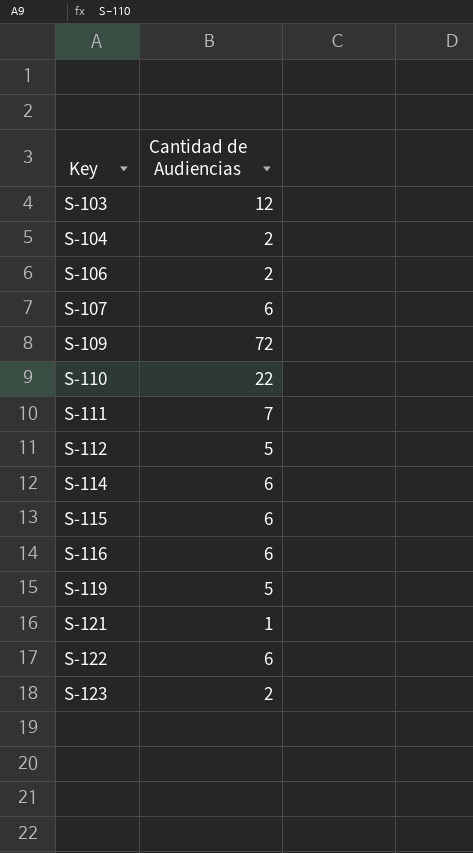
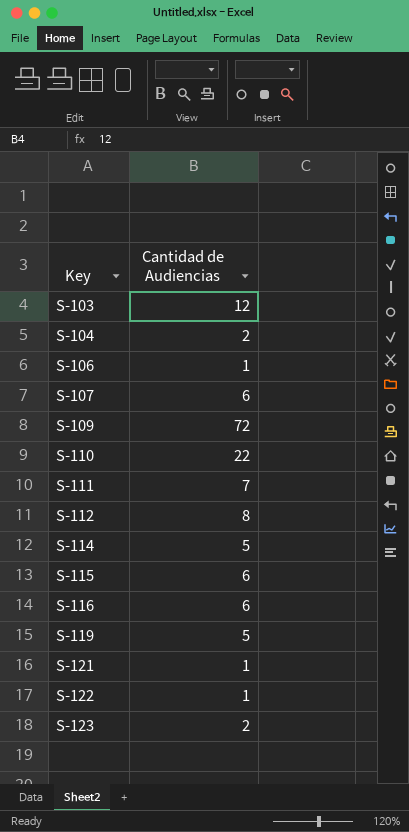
S-106 | Cantidad de Audiencias: 2 -> 1
S-112 | Cantidad de Audiencias: 5 -> 8
S-114 | Cantidad de Audiencias: 6 -> 5
S-122 | Cantidad de Audiencias: 6 -> 1

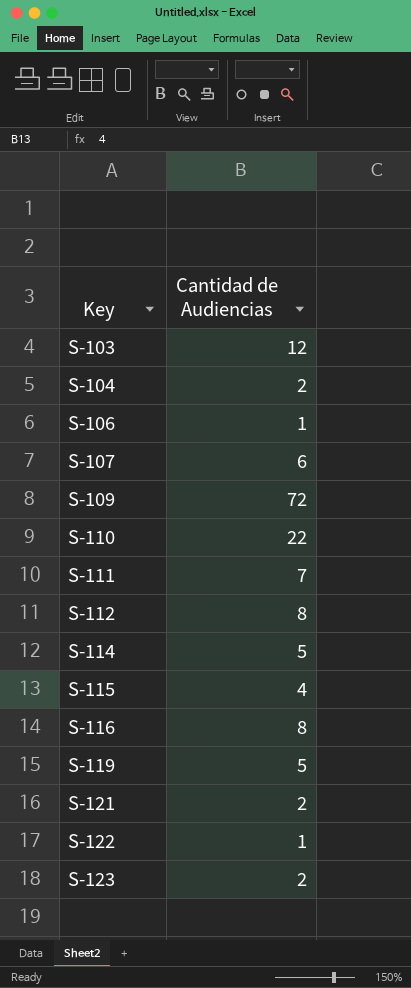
S-115 | Cantidad de Audiencias: 6 -> 4
S-116 | Cantidad de Audiencias: 6 -> 8
S-121 | Cantidad de Audiencias: 1 -> 2

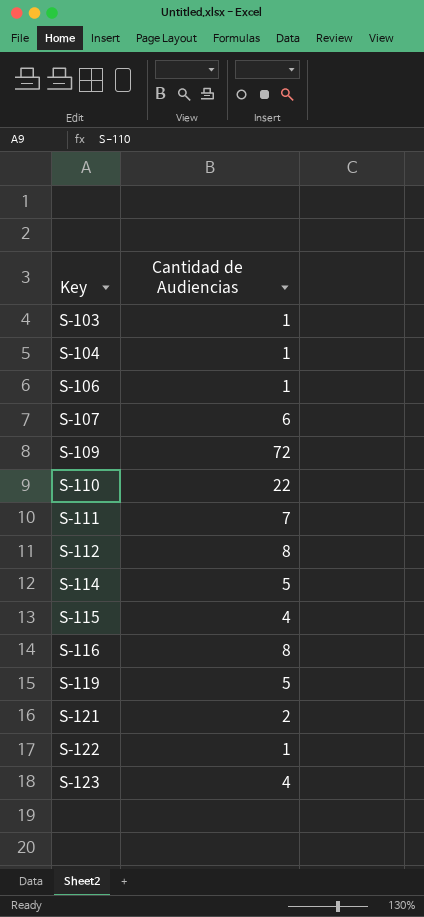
S-103 | Cantidad de Audiencias: 12 -> 1
S-104 | Cantidad de Audiencias: 2 -> 1
S-123 | Cantidad de Audiencias: 2 -> 4

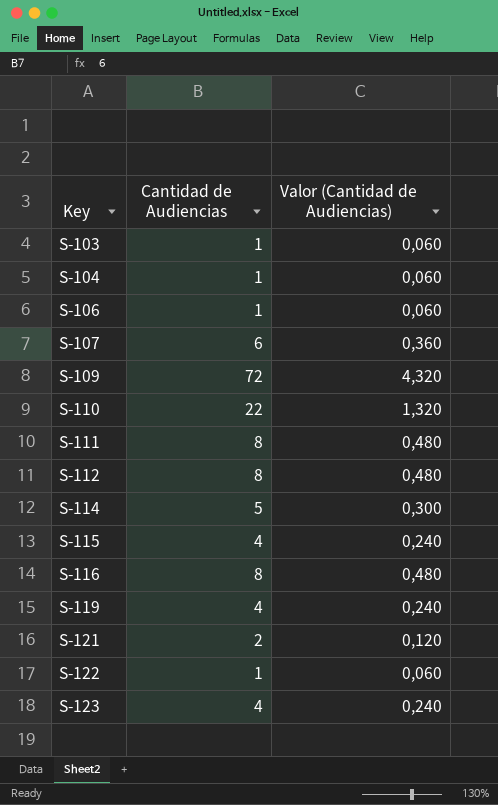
column Valor (Cantidad de Audiencias) | formula: none -> [Cantidad de Audiencias] * 0,06
S-111 | Cantidad de Audiencias: 7 -> 8
S-119 | Cantidad de Audiencias: 5 -> 4

